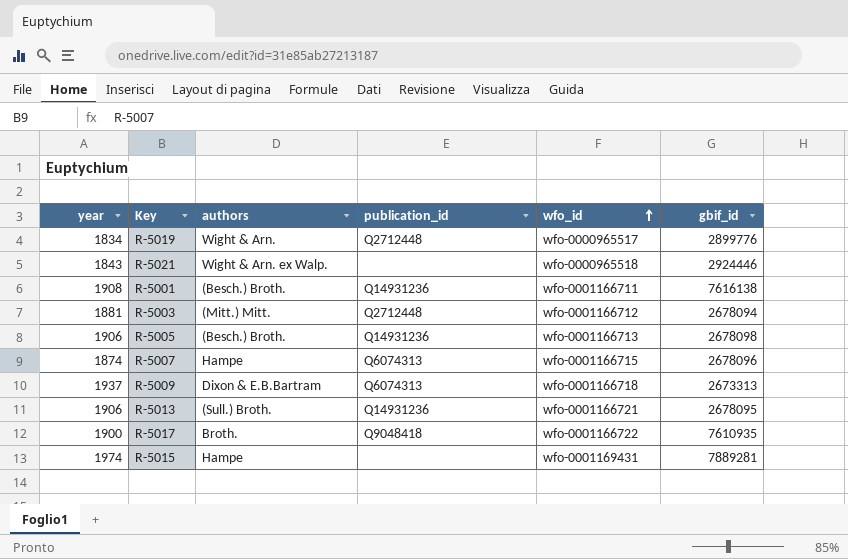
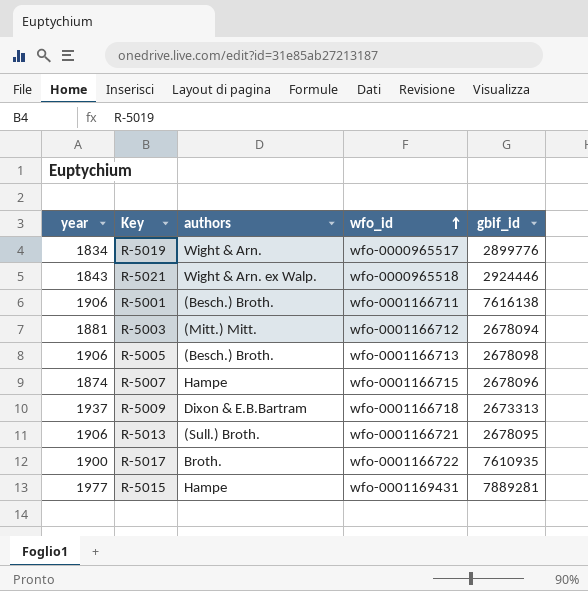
column publication_id | position: 4 -> none
R-5001 | year: 1908 -> 1906
R-5015 | year: 1974 -> 1977

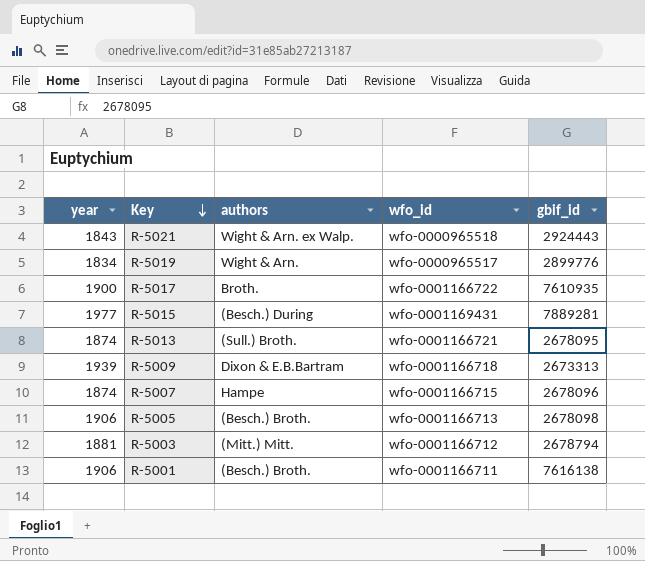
row order: wfo_id ascending -> Key descending
R-5021 | gbif_id: 2924446 -> 2924443
R-5015 | authors: Hampe -> (Besch.) During
R-5013 | year: 1906 -> 1874
R-5009 | year: 1937 -> 1939
R-5003 | gbif_id: 2678094 -> 2678794

